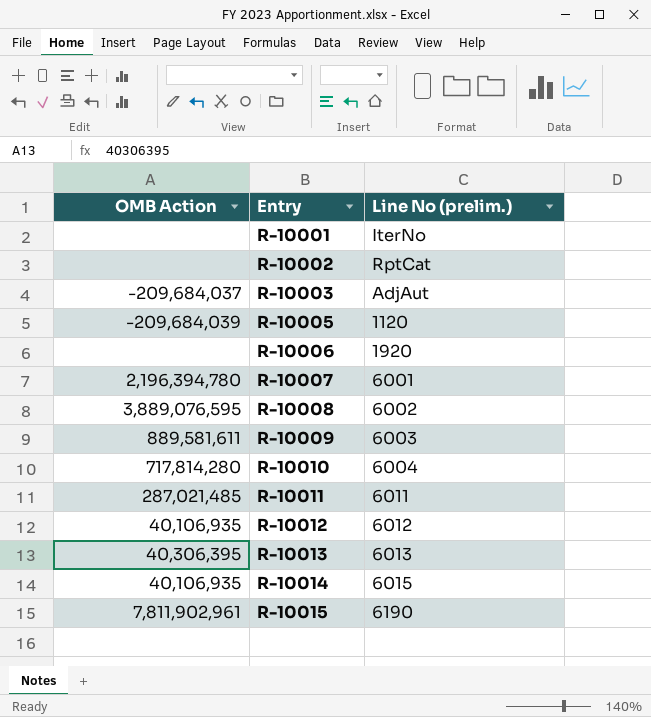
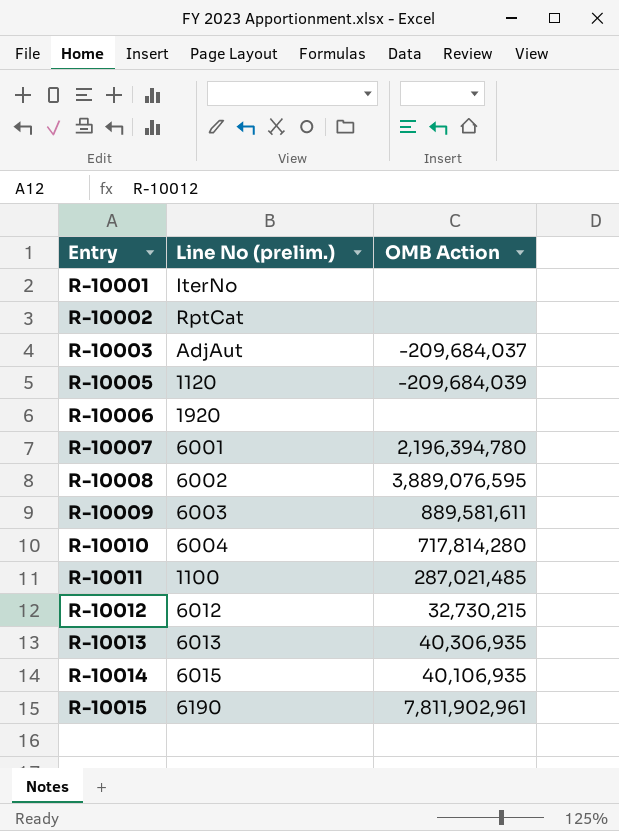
column OMB Action | position: 1 -> 3
R-10011 | Line No (prelim.): 6011 -> 1100
R-10012 | OMB Action: 40,106,935 -> 32,730,215
R-10013 | OMB Action: 40,306,395 -> 40,306,935

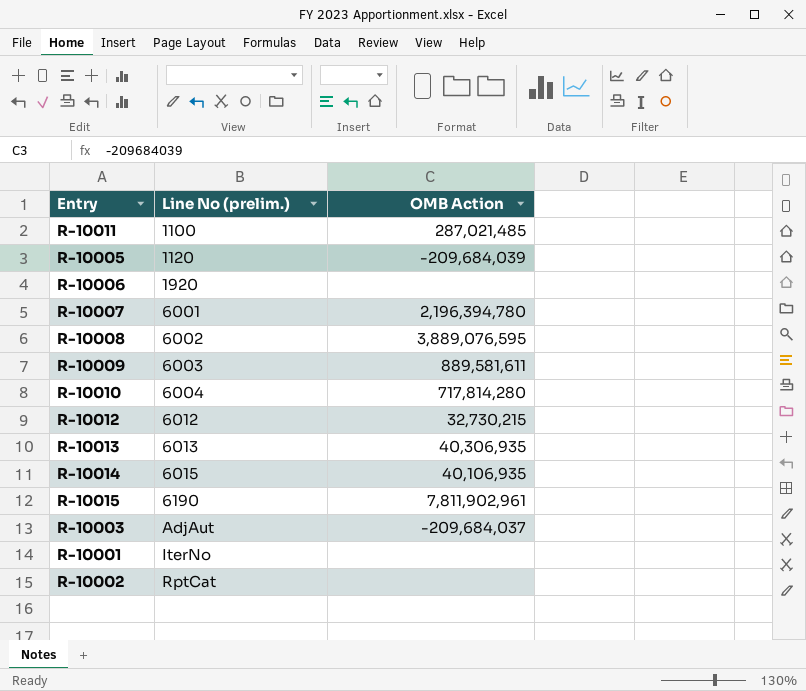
row order: Entry ascending -> Line No (prelim.) ascending

